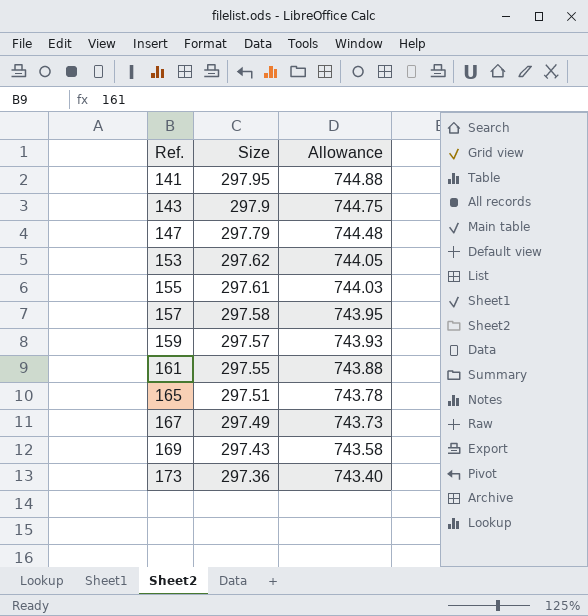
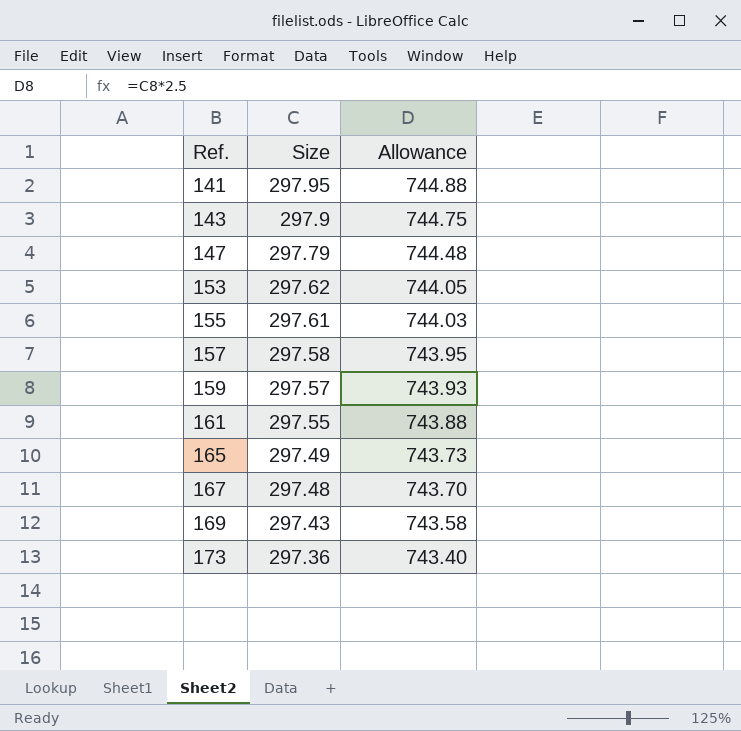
165 | Size: 297.51 -> 297.49
165 | Allowance: 743.78 -> 743.73
167 | Size: 297.49 -> 297.48
167 | Allowance: 743.73 -> 743.70

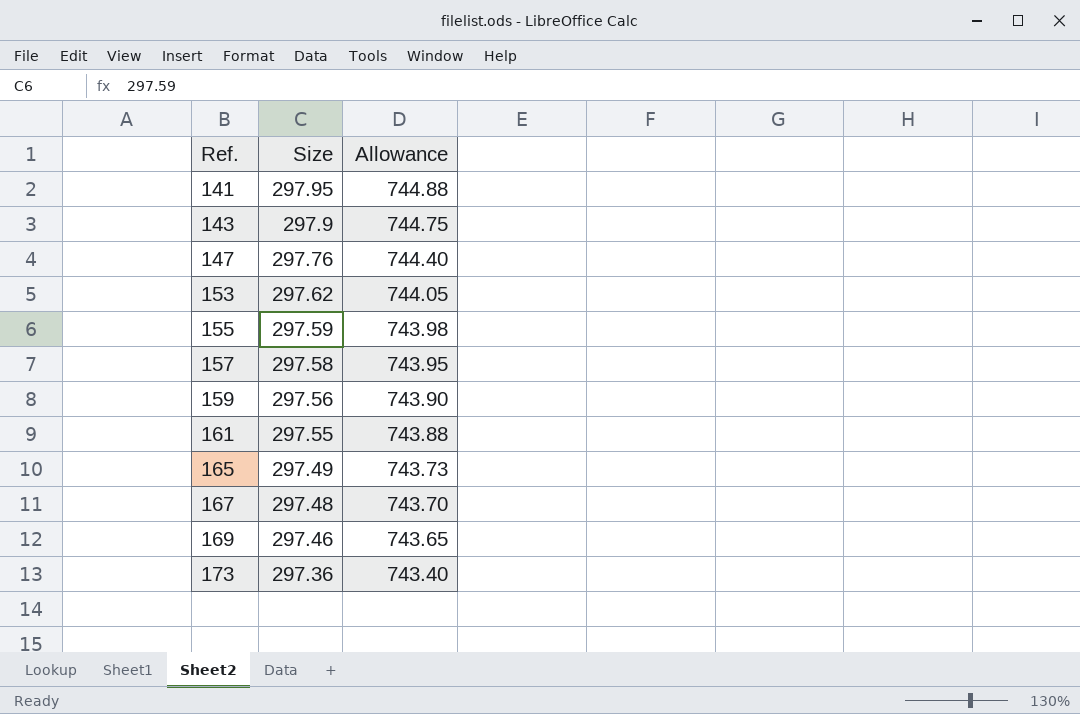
147 | Size: 297.79 -> 297.76
147 | Allowance: 744.48 -> 744.40
155 | Size: 297.61 -> 297.59
155 | Allowance: 744.03 -> 743.98
159 | Size: 297.57 -> 297.56
159 | Allowance: 743.93 -> 743.90
169 | Size: 297.43 -> 297.46
169 | Allowance: 743.58 -> 743.65

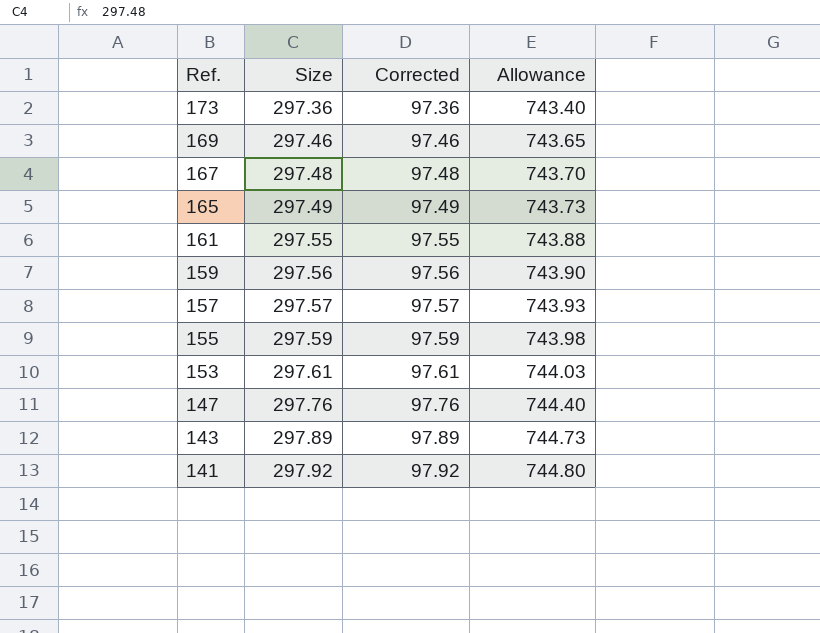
row order: Ref. ascending -> Ref. descending
column Corrected | formula: none -> [Size] - 200
157 | Size: 297.58 -> 297.57
157 | Allowance: 743.95 -> 743.93
153 | Size: 297.62 -> 297.61
153 | Allowance: 744.05 -> 744.03
143 | Size: 297.9 -> 297.89
143 | Allowance: 744.75 -> 744.73
141 | Size: 297.95 -> 297.92
141 | Allowance: 744.88 -> 744.80

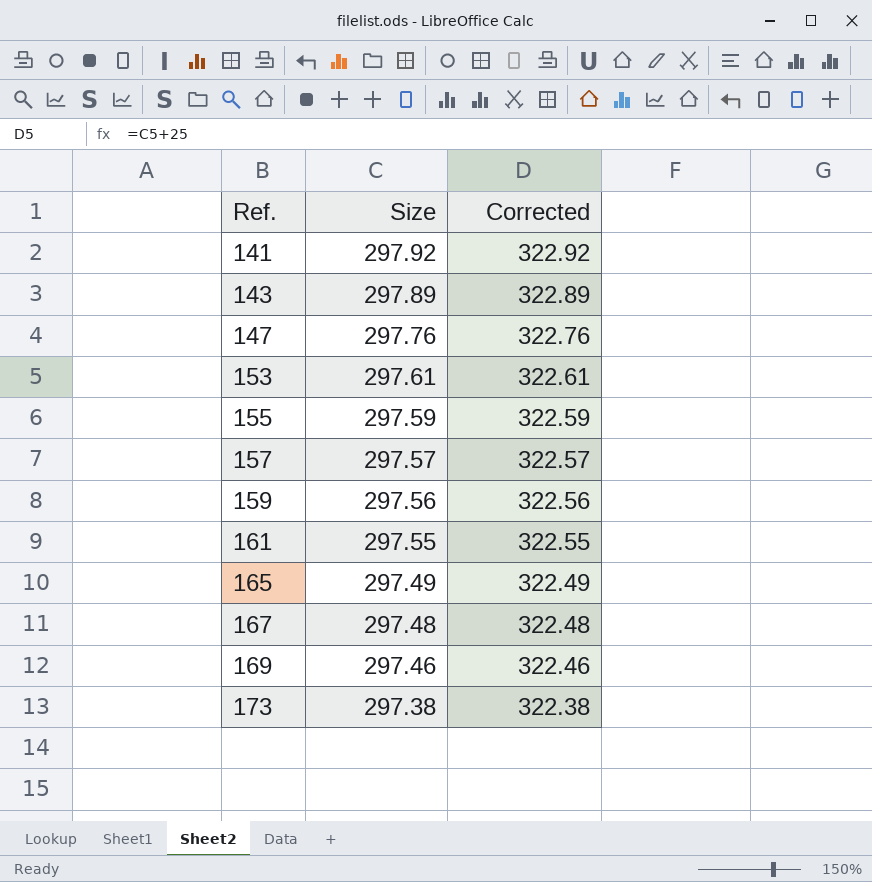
row order: Ref. descending -> Ref. ascending
column Allowance | formula: [Size] * 2.5 -> none
column Corrected | formula: [Size] - 200 -> [Size] + 25
173 | Size: 297.36 -> 297.38

